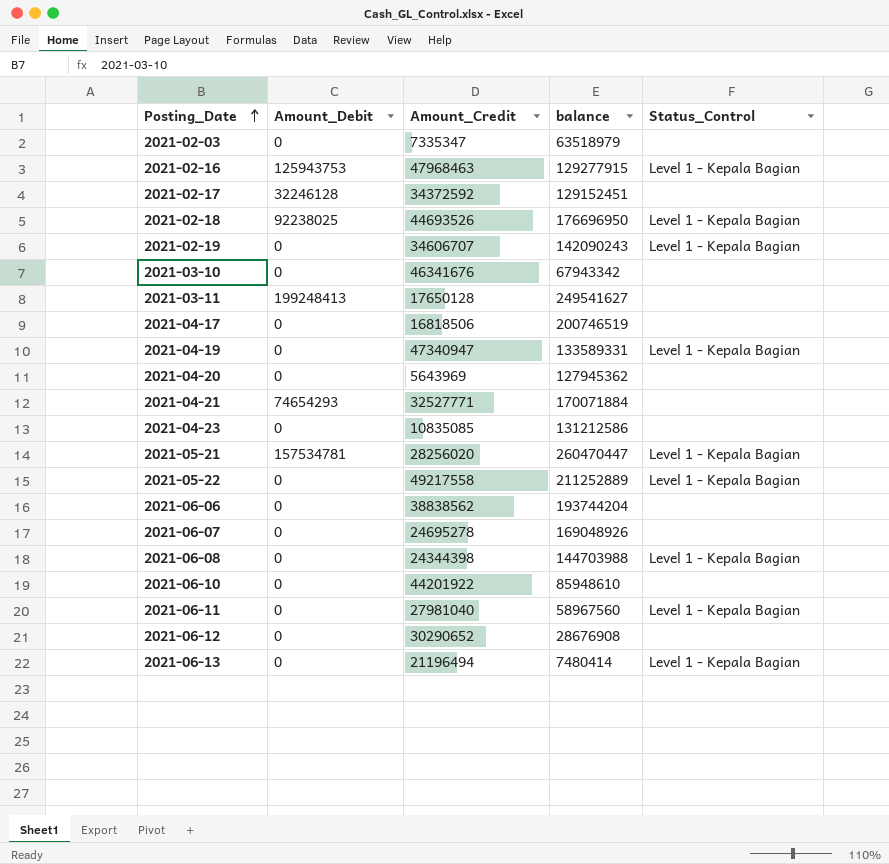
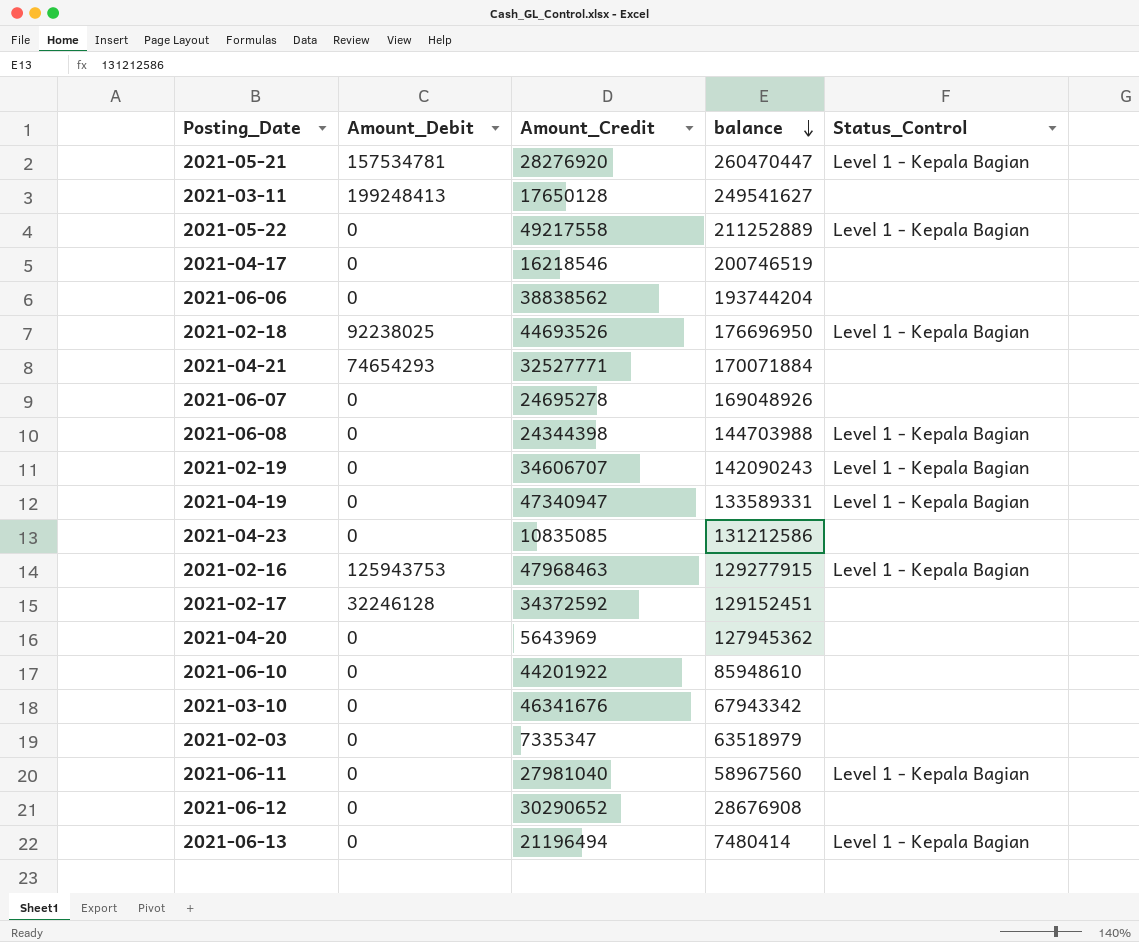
row order: Posting_Date ascending -> balance descending
2021-05-21 | Amount_Credit: 28256020 -> 28276920
2021-04-17 | Amount_Credit: 16818506 -> 16218546

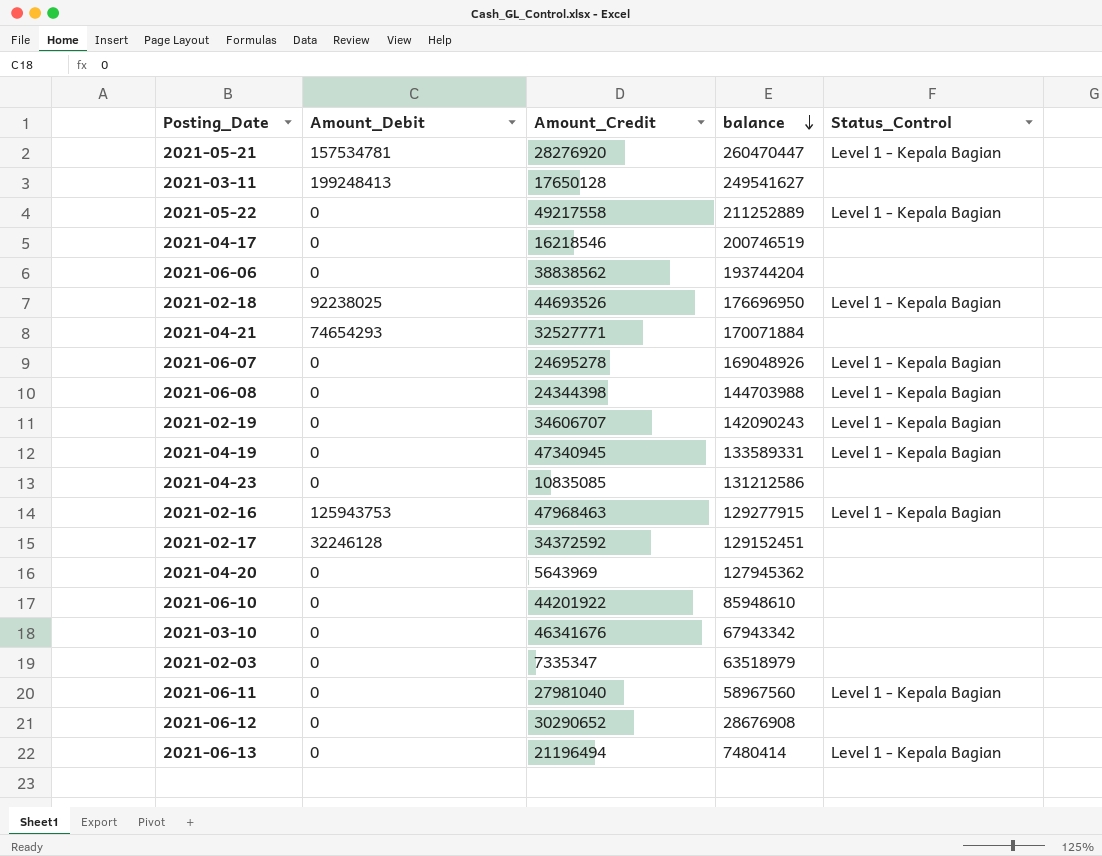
2021-06-07 | Status_Control: none -> Level 1 - Kepala Bagian
2021-04-19 | Amount_Credit: 47340947 -> 47340945

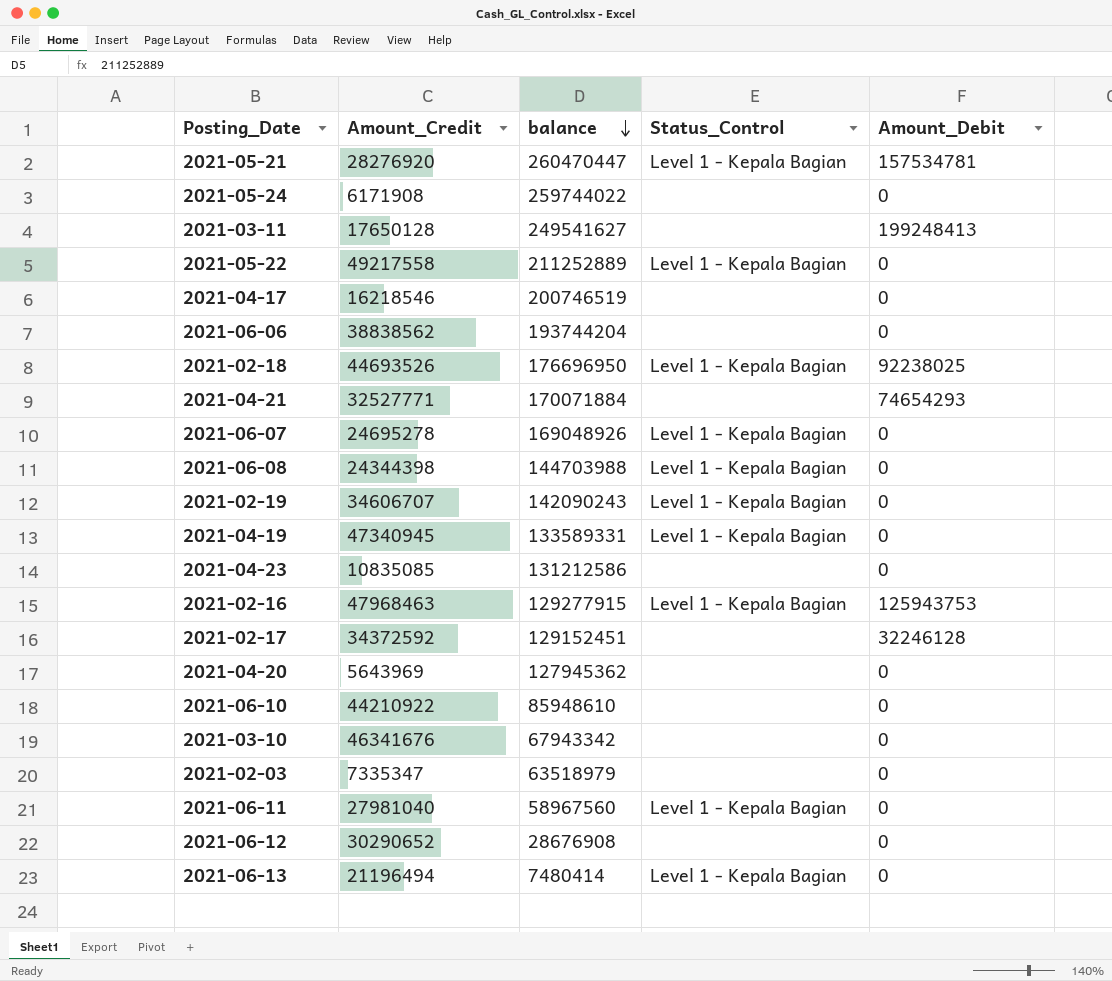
column Amount_Debit | position: 2 -> 5
row 2021-05-24: none -> 6171908 | 259744022 | none | 0
2021-06-10 | Amount_Credit: 44201922 -> 44210922

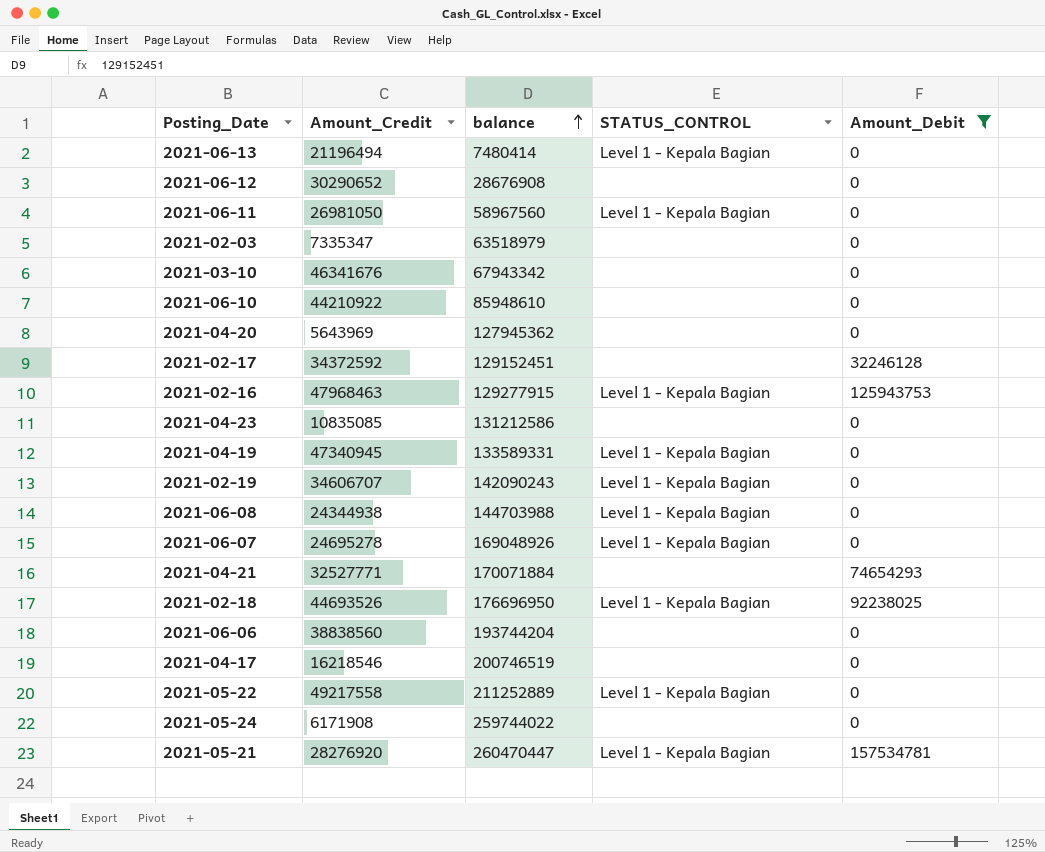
filter: none -> Amount_Debit != 199248413
row order: balance descending -> balance ascending
column name: Status_Control -> STATUS_CONTROL
2021-06-11 | Amount_Credit: 27981040 -> 26981050
2021-06-08 | Amount_Credit: 24344398 -> 24344938
2021-06-06 | Amount_Credit: 38838562 -> 38838560

